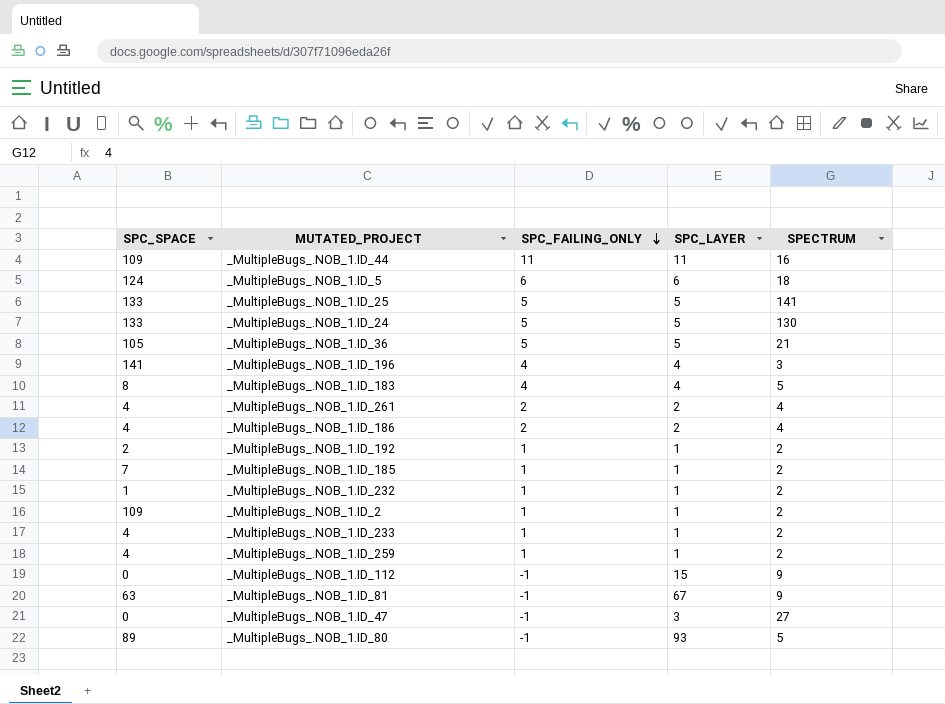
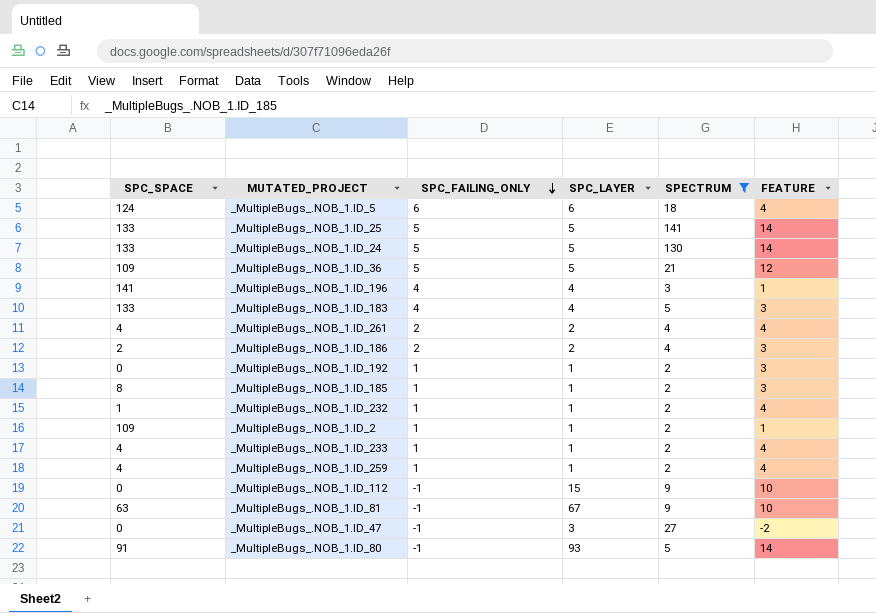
filter: none -> SPECTRUM != 16
column FEATURE | position: none -> 6
_MultipleBugs_.NOB_1.ID_36 | SPC_SPACE: 105 -> 109
_MultipleBugs_.NOB_1.ID_183 | SPC_SPACE: 8 -> 133
_MultipleBugs_.NOB_1.ID_186 | SPC_SPACE: 4 -> 2
_MultipleBugs_.NOB_1.ID_192 | SPC_SPACE: 2 -> 0
_MultipleBugs_.NOB_1.ID_185 | SPC_SPACE: 7 -> 8
_MultipleBugs_.NOB_1.ID_80 | SPC_SPACE: 89 -> 91

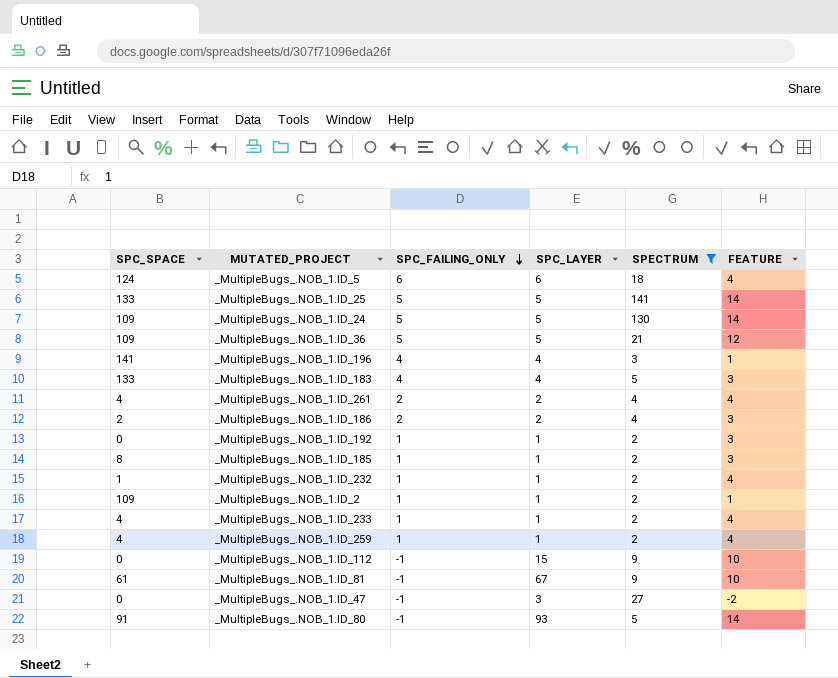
_MultipleBugs_.NOB_1.ID_24 | SPC_SPACE: 133 -> 109
_MultipleBugs_.NOB_1.ID_81 | SPC_SPACE: 63 -> 61

